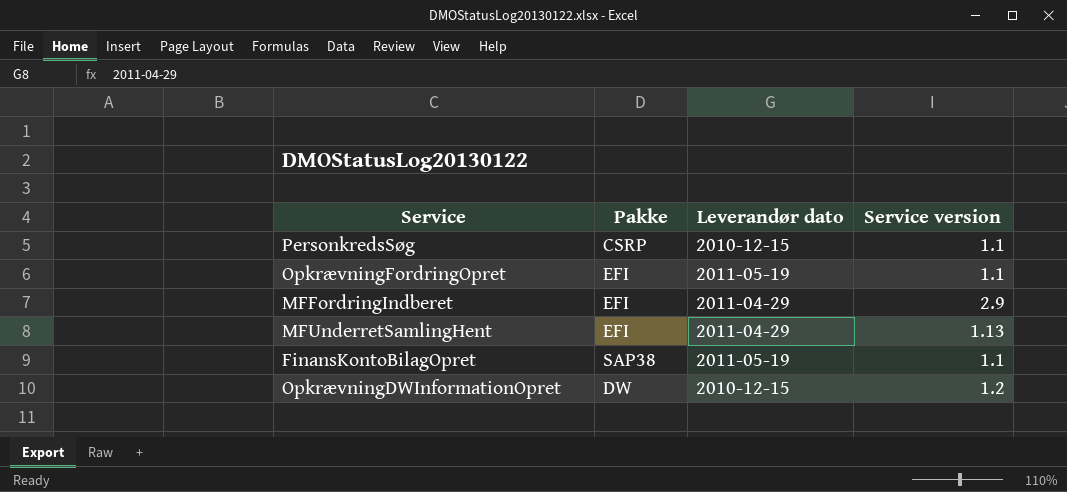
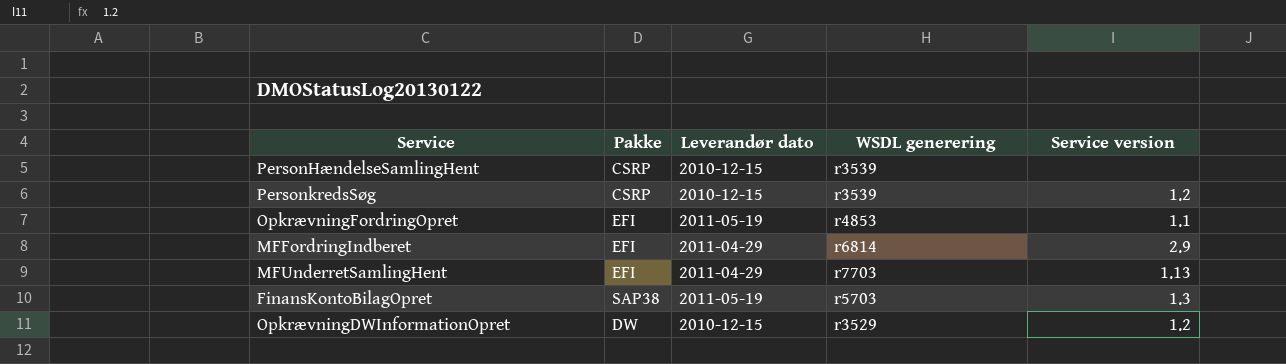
column WSDL generering | position: none -> 4
row PersonHændelseSamlingHent: none -> CSRP | 2010-12-15 | r3539 | none
PersonkredsSøg | Service version: 1.1 -> 1.2
FinansKontoBilagOpret | Service version: 1.1 -> 1.3

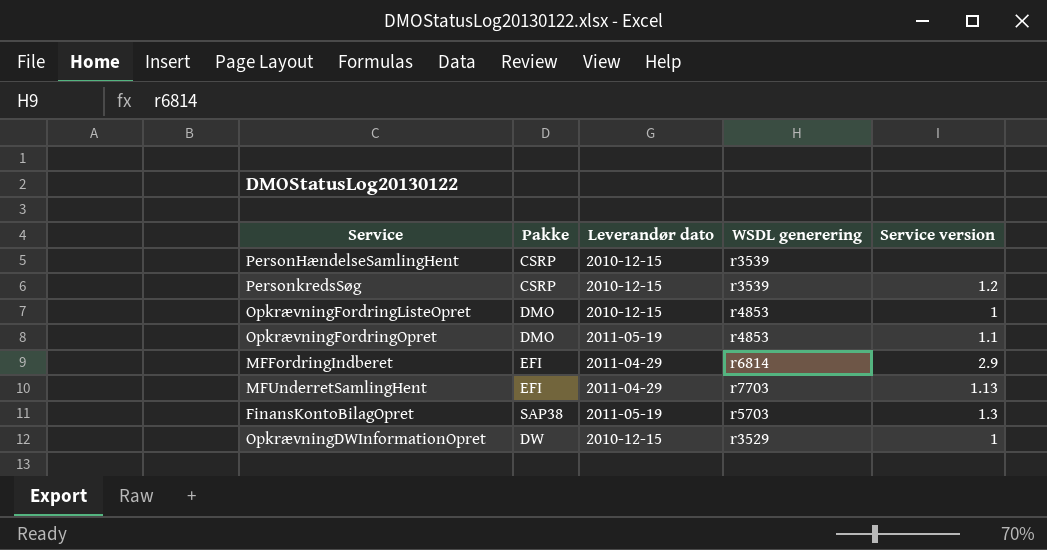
row OpkrævningFordringListeOpret: none -> DMO | 2010-12-15 | r4853 | 1
OpkrævningFordringOpret | Pakke: EFI -> DMO
OpkrævningDWInformationOpret | Service version: 1.2 -> 1

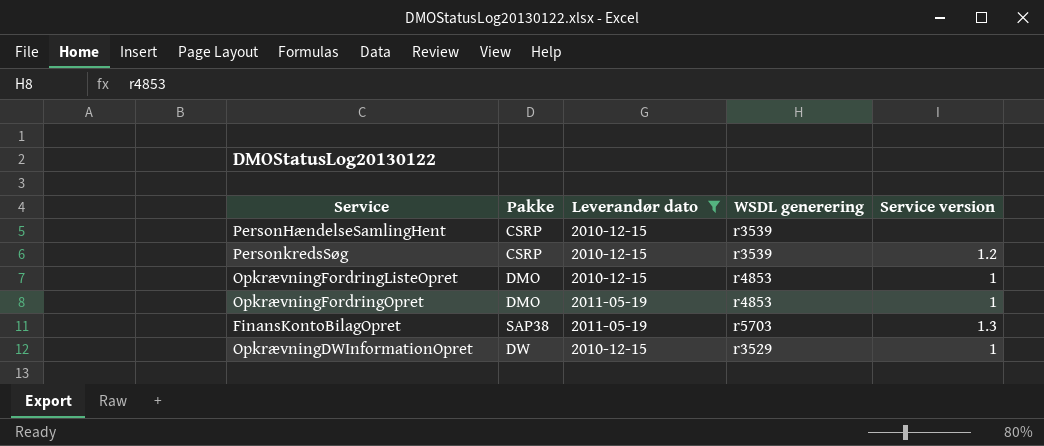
filter: none -> Leverandør dato != 2011-04-29
OpkrævningFordringOpret | Service version: 1.1 -> 1

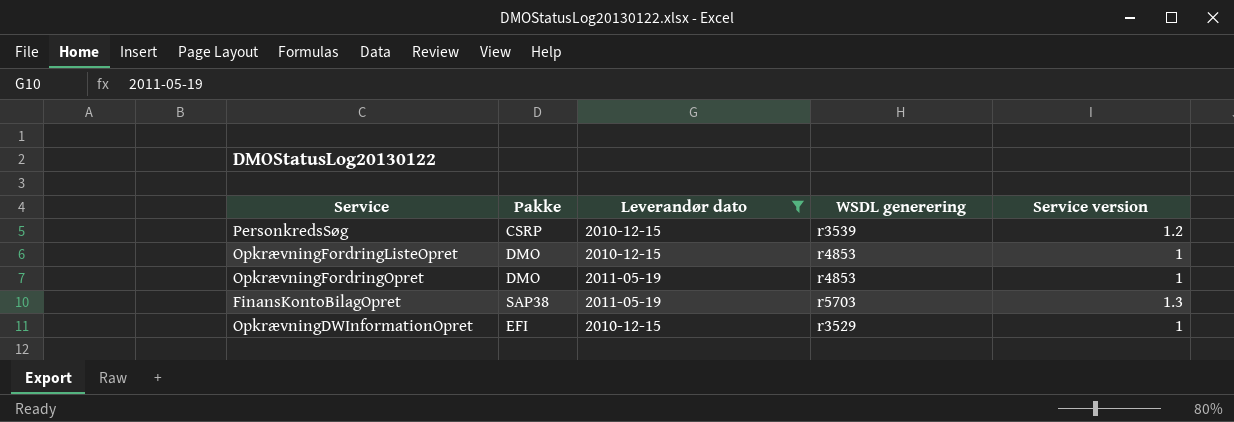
row PersonHændelseSamlingHent: CSRP | 2010-12-15 | r3539 | none -> none
OpkrævningDWInformationOpret | Pakke: DW -> EFI

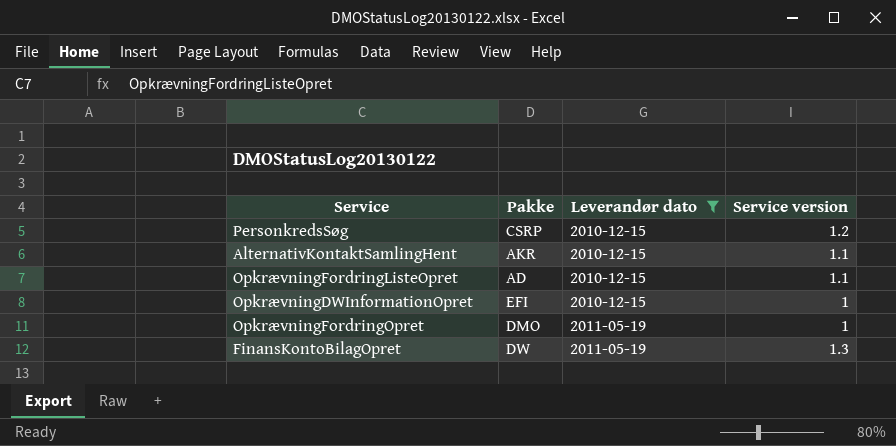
row order: none -> Leverandør dato ascending
column WSDL generering | position: 4 -> none
row AlternativKontaktSamlingHent: none -> AKR | 2010-12-15 | 1.1
OpkrævningFordringListeOpret | Pakke: DMO -> AD
OpkrævningFordringListeOpret | Service version: 1 -> 1.1
FinansKontoBilagOpret | Pakke: SAP38 -> DW

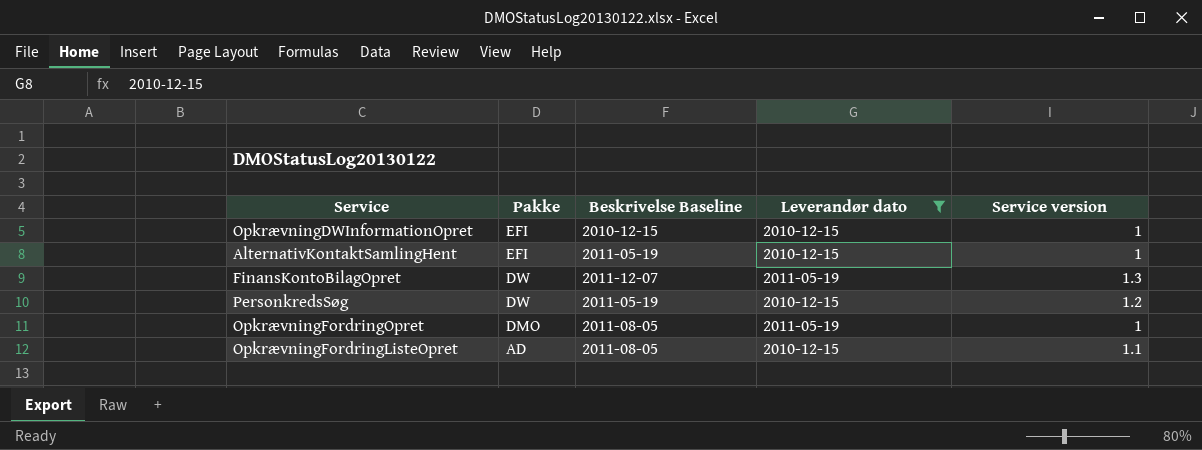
row order: Leverandør dato ascending -> Pakke descending
column Beskrivelse Baseline | position: none -> 3
AlternativKontaktSamlingHent | Pakke: AKR -> EFI
AlternativKontaktSamlingHent | Service version: 1.1 -> 1
PersonkredsSøg | Pakke: CSRP -> DW

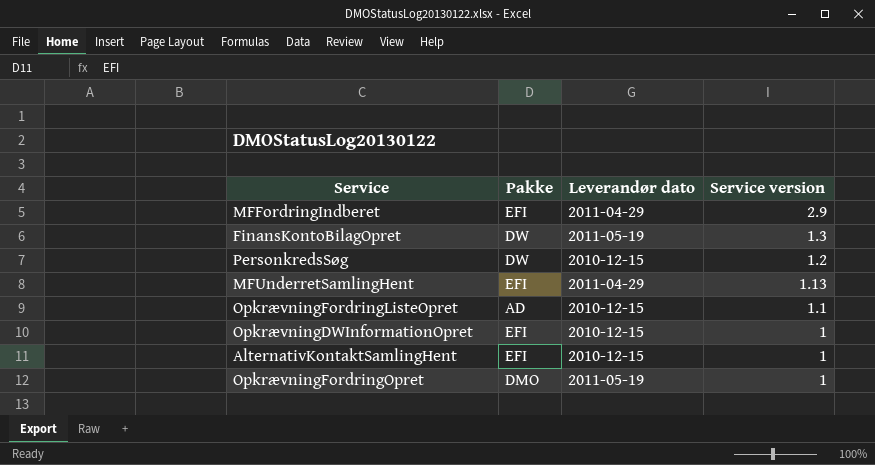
filter: Leverandør dato != 2011-04-29 -> none
row order: Pakke descending -> Service version descending
column Beskrivelse Baseline | position: 3 -> none

